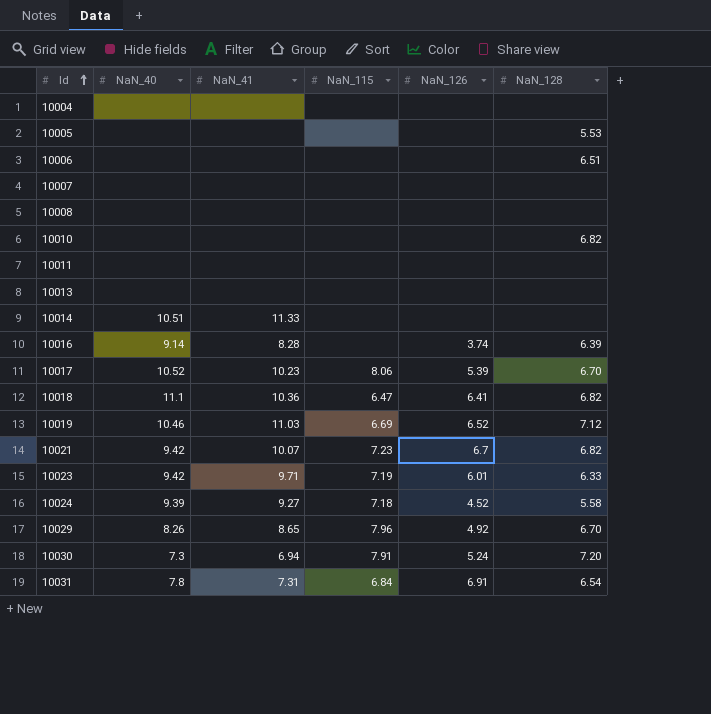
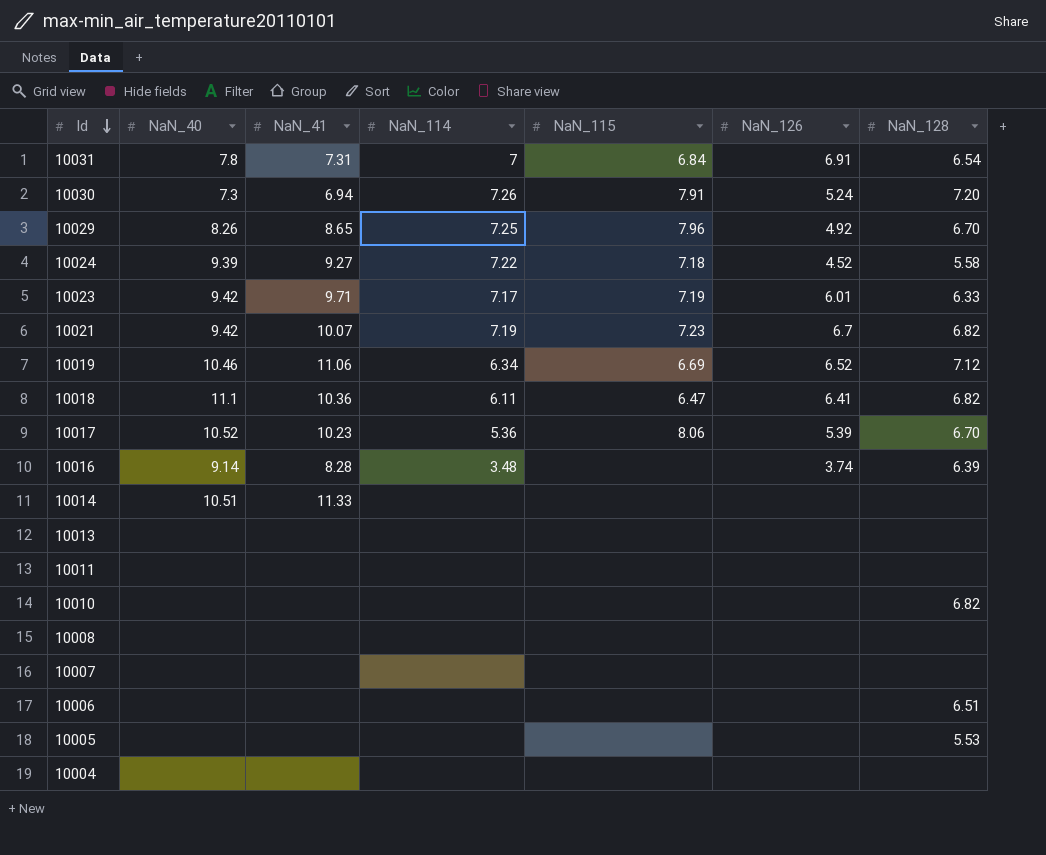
row order: Id ascending -> Id descending
column NaN_114 | position: none -> 4
10019 | NaN_41: 11.03 -> 11.06

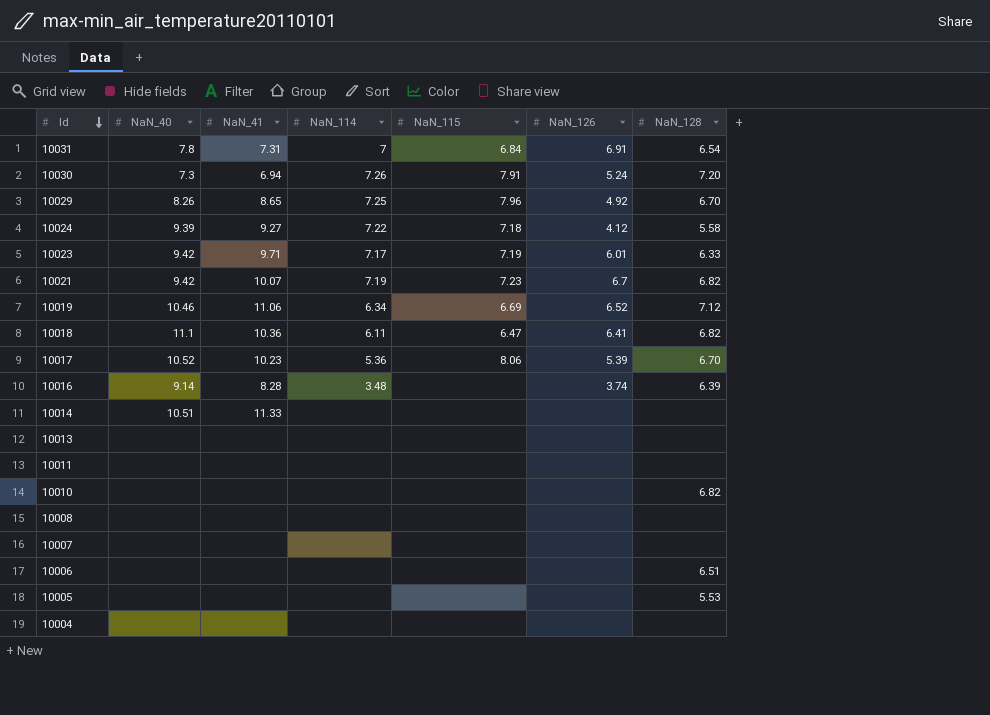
10024 | NaN_126: 4.52 -> 4.12

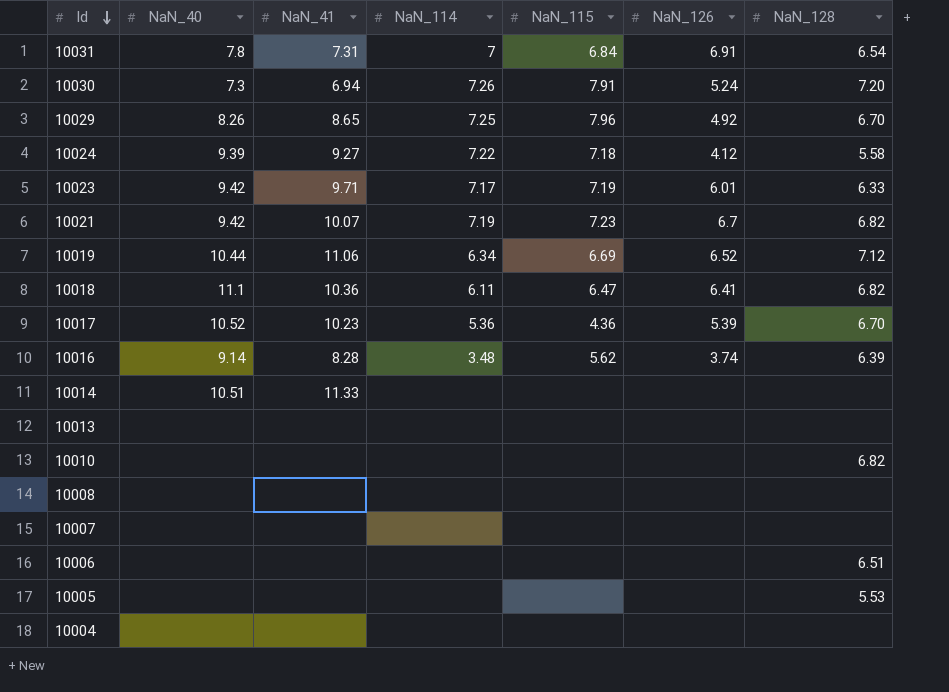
row 10011: none | none | none | none | none | none -> none
10019 | NaN_40: 10.46 -> 10.44
10017 | NaN_115: 8.06 -> 4.36
10016 | NaN_115: none -> 5.62

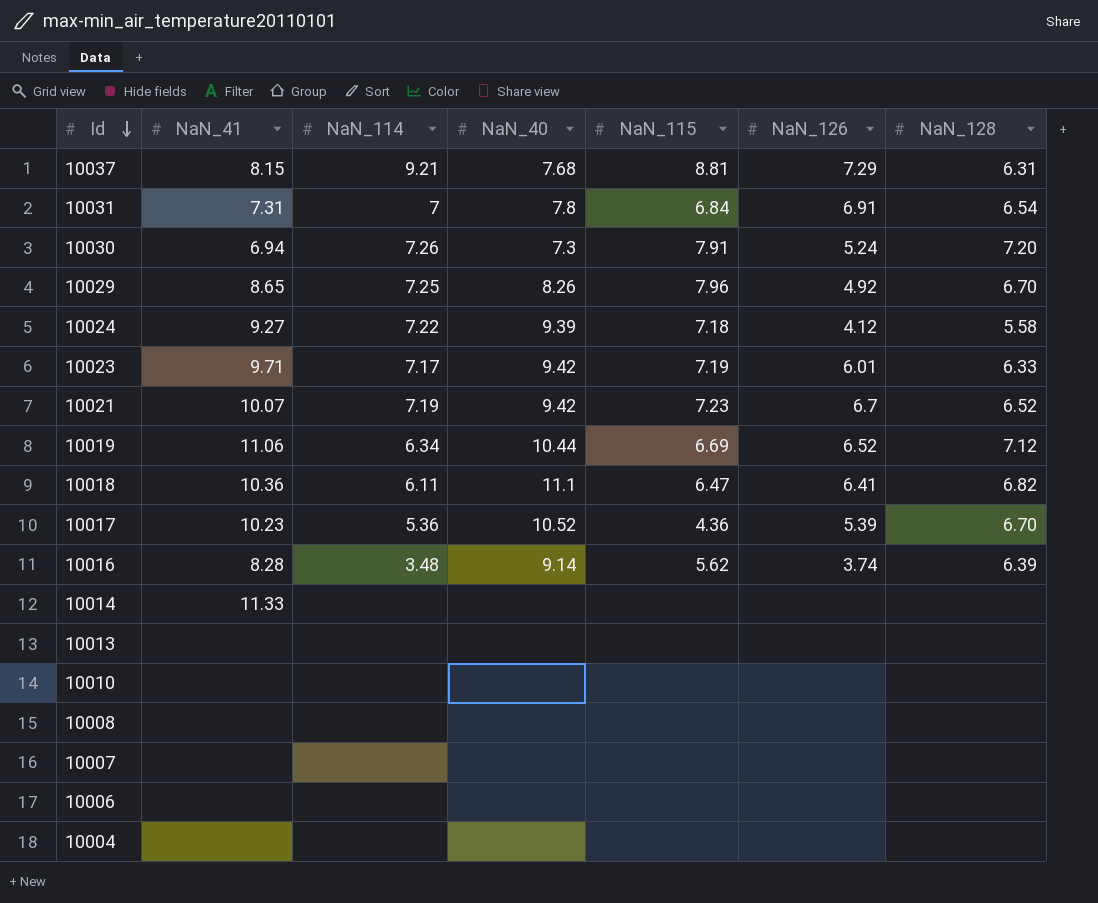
column NaN_40 | position: 2 -> 4
row 10005: none | none | none | none | none | 5.53 -> none
row 10037: none -> 8.15 | 9.21 | 7.68 | 8.81 | 7.29 | 6.31
10021 | NaN_128: 6.82 -> 6.52
10014 | NaN_40: 10.51 -> none
10010 | NaN_128: 6.82 -> none
10006 | NaN_128: 6.51 -> none

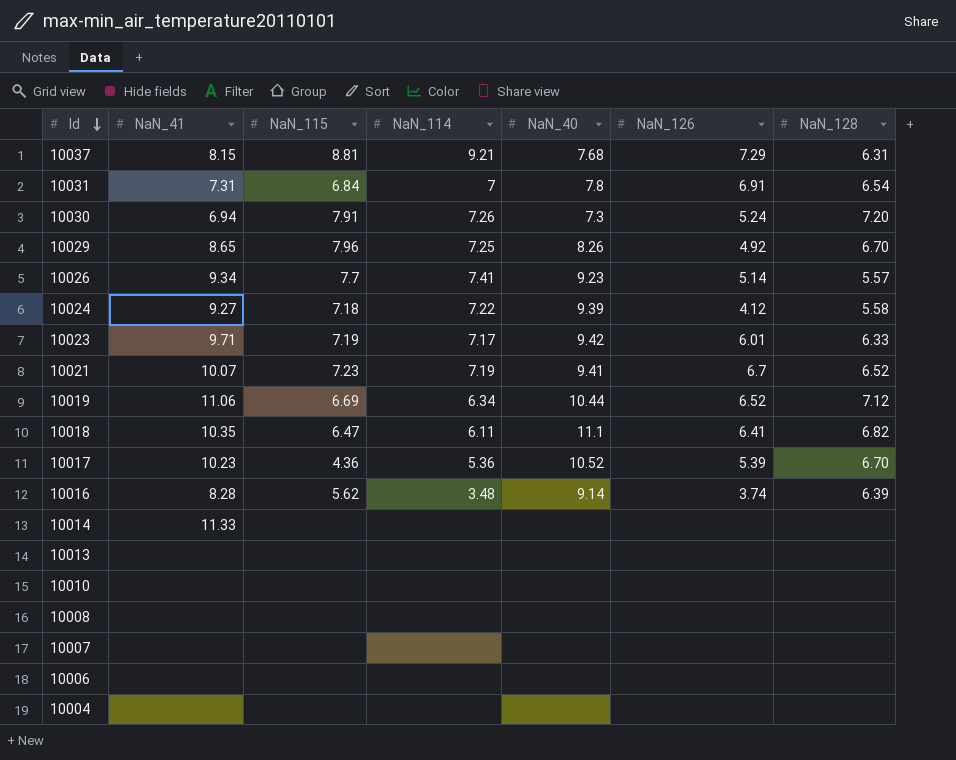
column NaN_115 | position: 5 -> 3
row 10026: none -> 9.34 | 7.7 | 7.41 | 9.23 | 5.14 | 5.57
10021 | NaN_40: 9.42 -> 9.41
10018 | NaN_41: 10.36 -> 10.35

